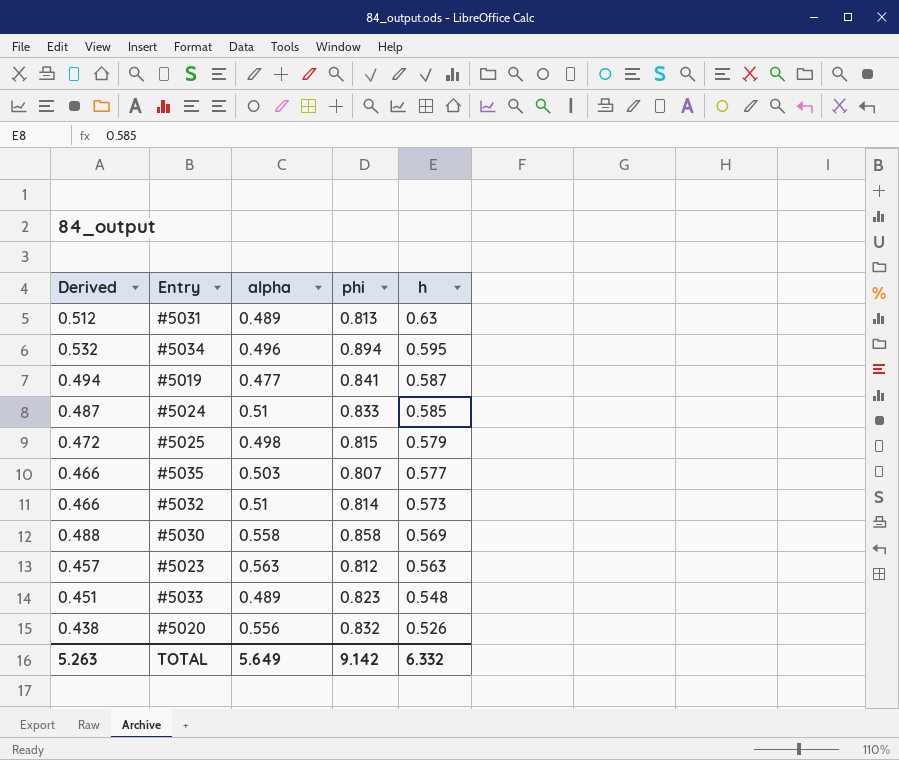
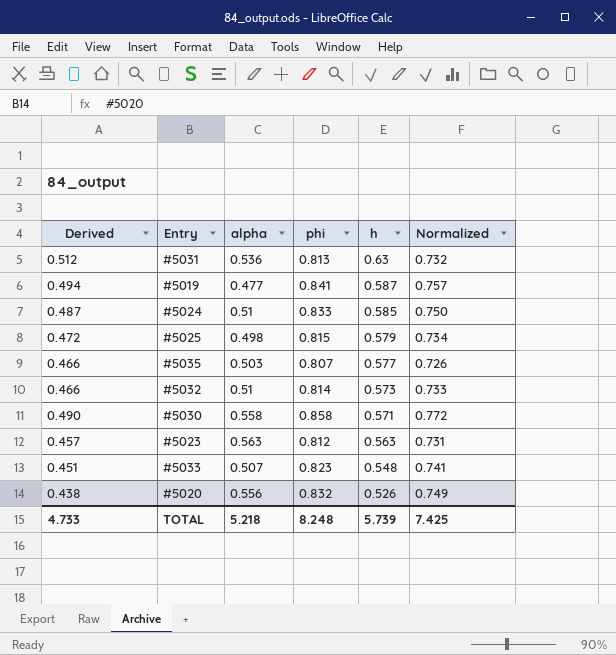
column Normalized | formula: none -> [phi] * 0.9
row #5034: 0.532 | 0.496 | 0.894 | 0.595 -> none
#5031 | alpha: 0.489 -> 0.536
#5030 | Derived: 0.488 -> 0.490
#5030 | h: 0.569 -> 0.571
#5033 | alpha: 0.489 -> 0.507
TOTAL | Derived: 5.263 -> 4.733
TOTAL | alpha: 5.649 -> 5.218
TOTAL | phi: 9.142 -> 8.248
TOTAL | h: 6.332 -> 5.739

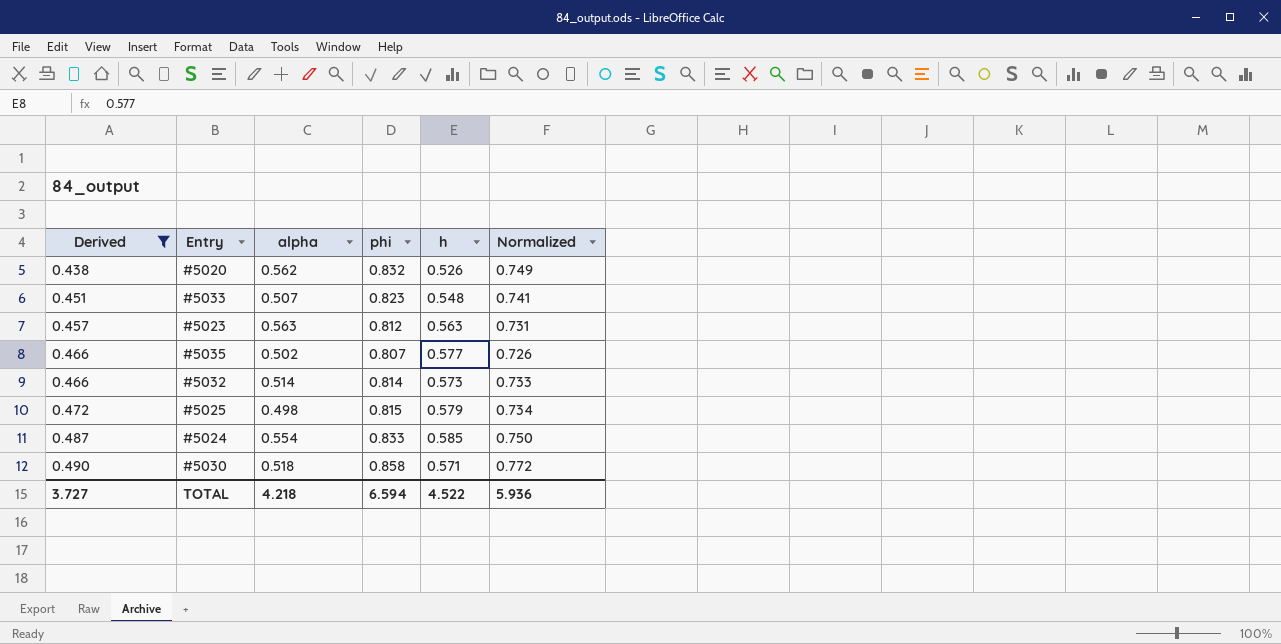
filter: none -> Derived <= 0.490
row order: h descending -> Derived ascending
#5020 | alpha: 0.556 -> 0.562
#5035 | alpha: 0.503 -> 0.502
#5032 | alpha: 0.51 -> 0.514
#5024 | alpha: 0.51 -> 0.554
#5030 | alpha: 0.558 -> 0.518
TOTAL | Derived: 4.733 -> 3.727
TOTAL | alpha: 5.218 -> 4.218
TOTAL | phi: 8.248 -> 6.594
TOTAL | h: 5.739 -> 4.522
TOTAL | Normalized: 7.425 -> 5.936

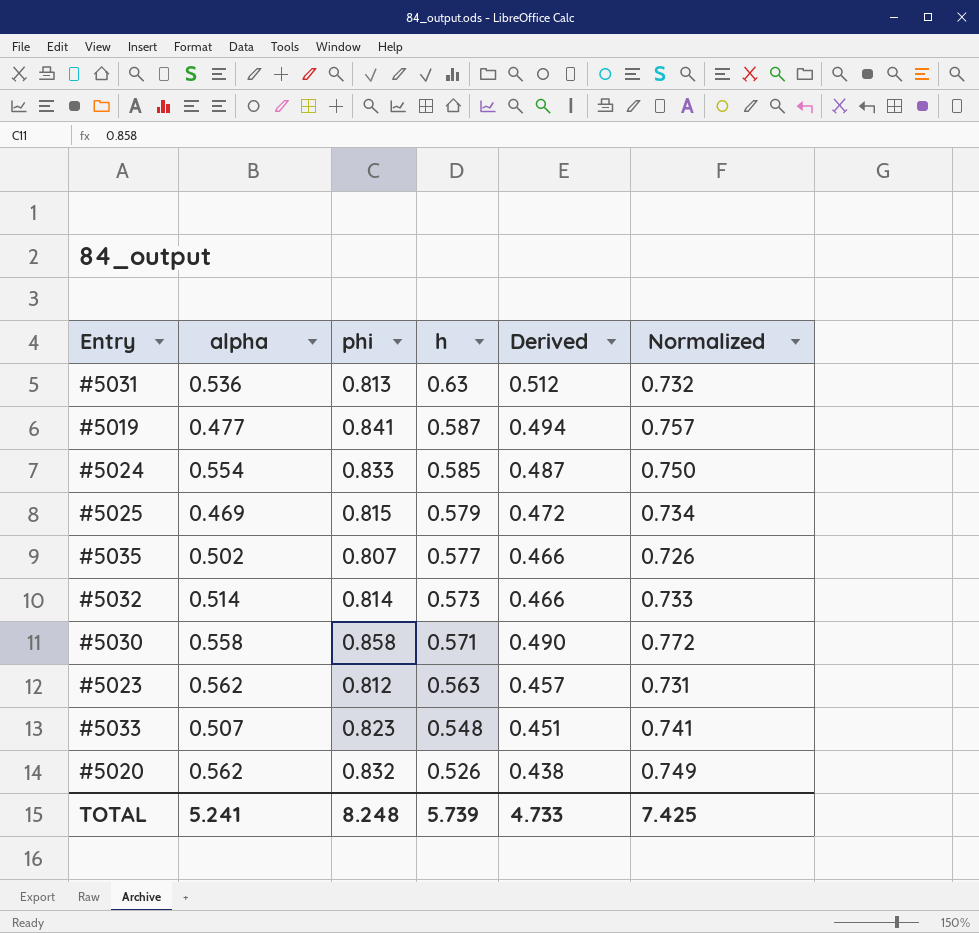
filter: Derived <= 0.490 -> none
row order: Derived ascending -> h descending
column Derived | position: 1 -> 5
#5025 | alpha: 0.498 -> 0.469
#5030 | alpha: 0.518 -> 0.558
#5023 | alpha: 0.563 -> 0.562
TOTAL | alpha: 4.218 -> 5.241
TOTAL | phi: 6.594 -> 8.248
TOTAL | h: 4.522 -> 5.739
TOTAL | Derived: 3.727 -> 4.733
TOTAL | Normalized: 5.936 -> 7.425

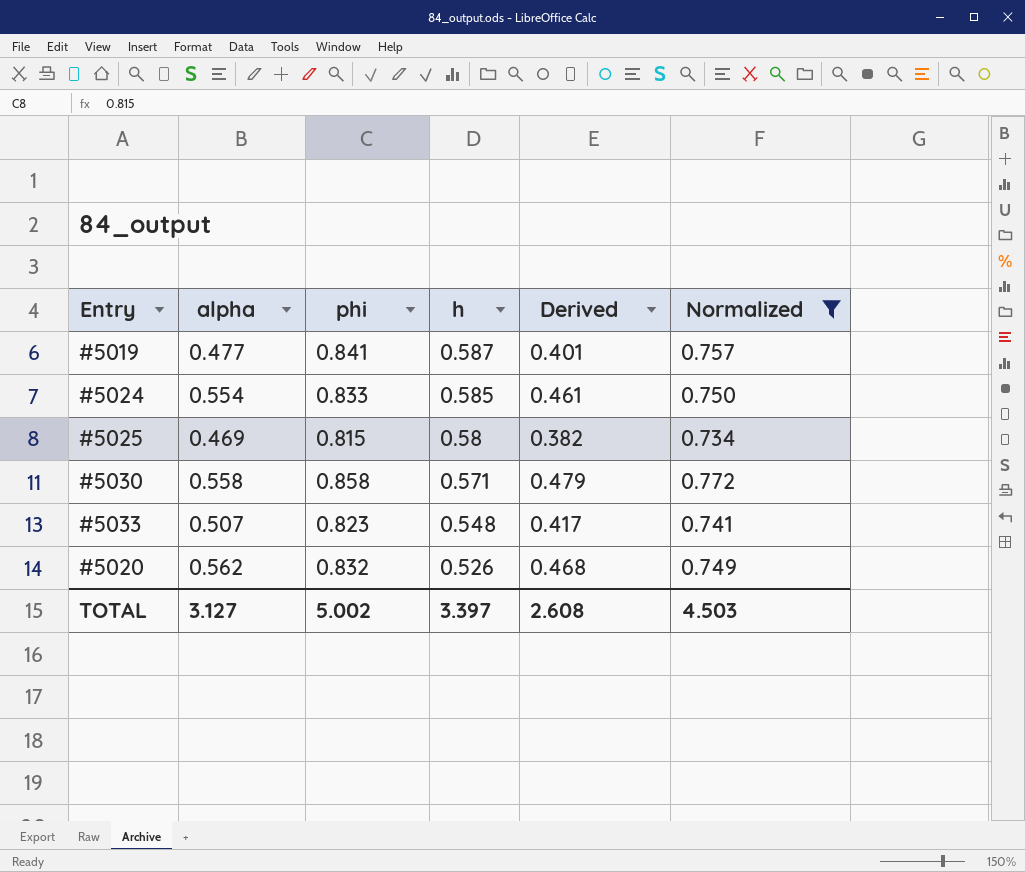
filter: none -> Normalized >= 0.734
column Derived | formula: [phi] * [h] -> [alpha] * [phi]
#5025 | h: 0.579 -> 0.58
TOTAL | alpha: 5.241 -> 3.127
TOTAL | phi: 8.248 -> 5.002
TOTAL | h: 5.739 -> 3.397
TOTAL | Derived: 4.733 -> 2.608
TOTAL | Normalized: 7.425 -> 4.503

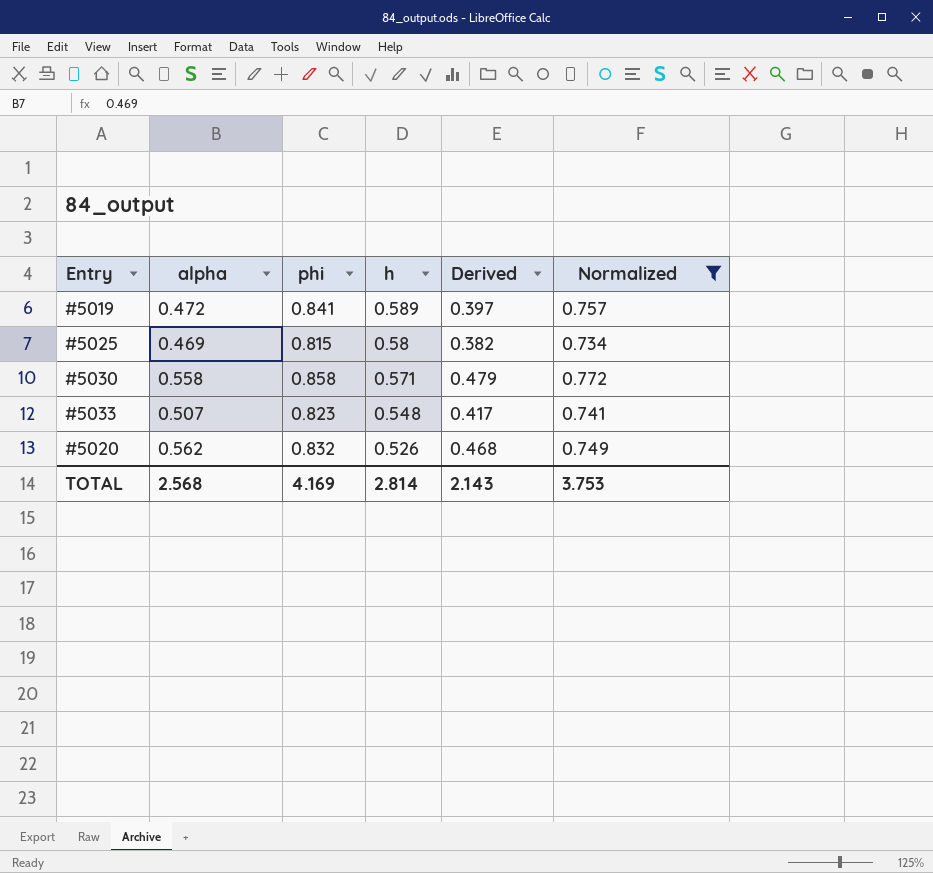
row #5024: 0.554 | 0.833 | 0.585 | 0.461 | 0.750 -> none
#5019 | alpha: 0.477 -> 0.472
#5019 | h: 0.587 -> 0.589
#5019 | Derived: 0.401 -> 0.397
TOTAL | alpha: 3.127 -> 2.568
TOTAL | phi: 5.002 -> 4.169
TOTAL | h: 3.397 -> 2.814
TOTAL | Derived: 2.608 -> 2.143
TOTAL | Normalized: 4.503 -> 3.753

